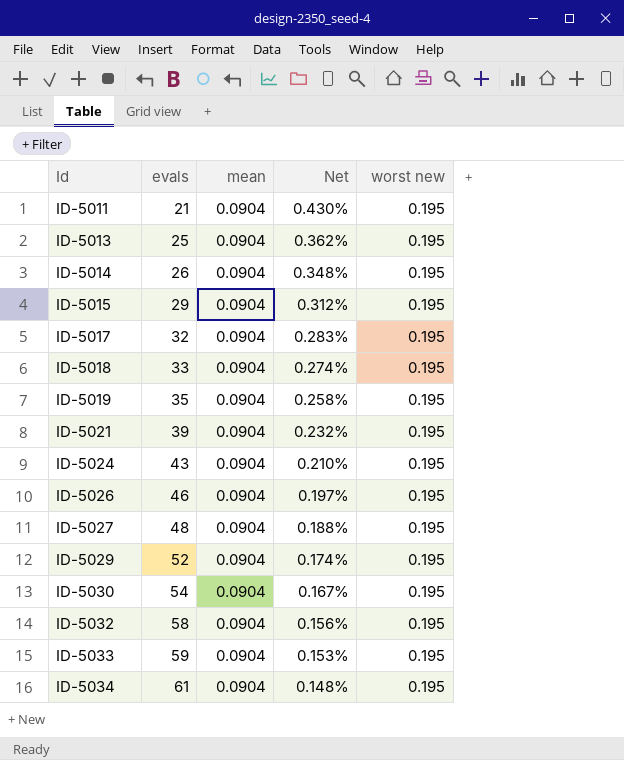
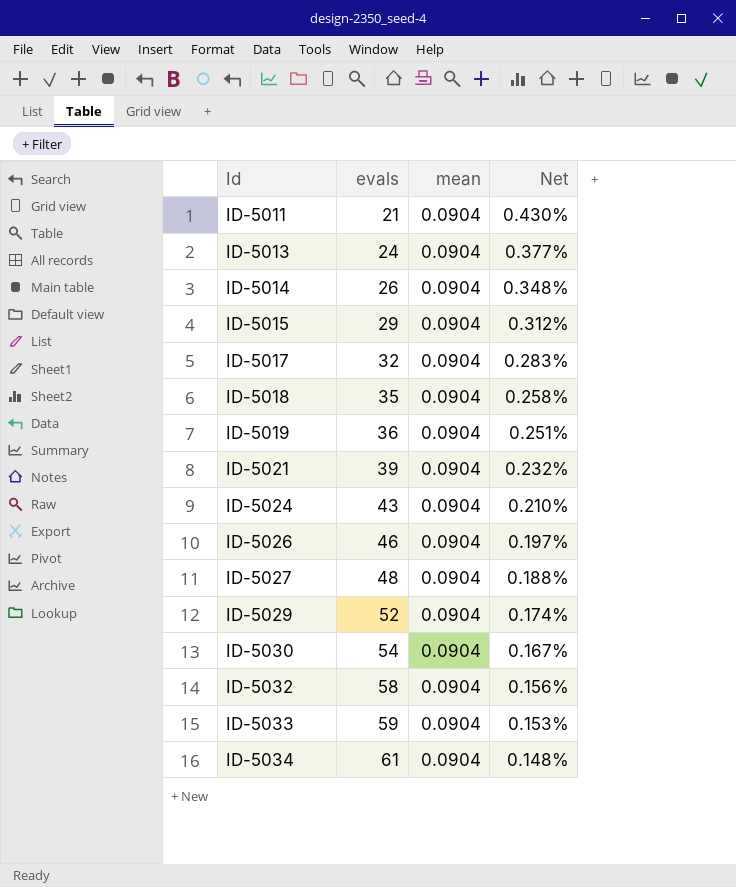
column worst new | position: 5 -> none
ID-5013 | evals: 25 -> 24
ID-5013 | Net: 0.362% -> 0.377%
ID-5018 | evals: 33 -> 35
ID-5018 | Net: 0.274% -> 0.258%
ID-5019 | evals: 35 -> 36
ID-5019 | Net: 0.258% -> 0.251%

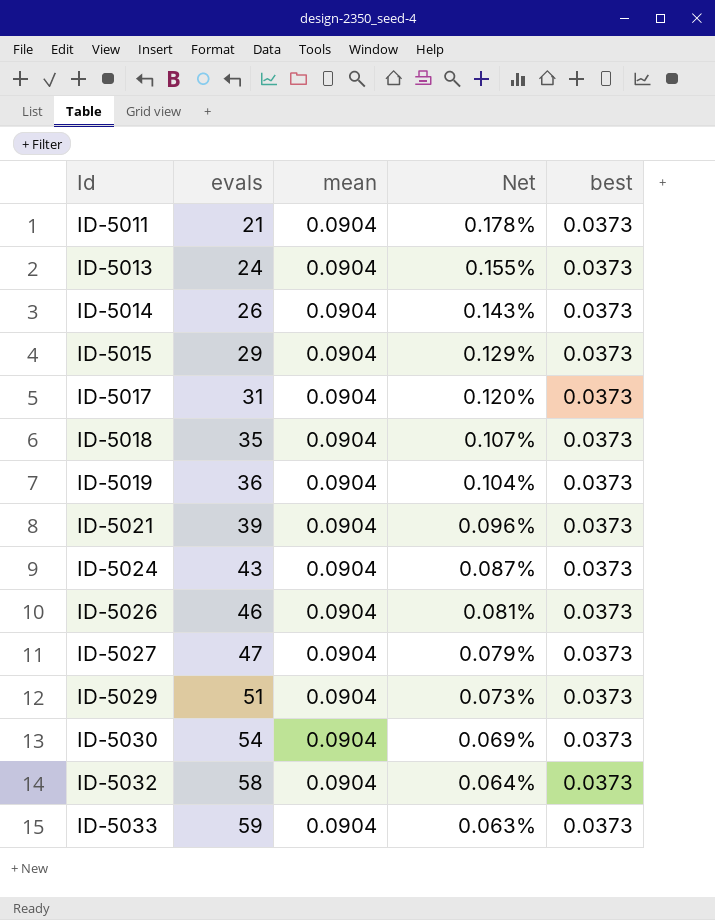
column Net | formula: [mean] / [evals] -> [best] / [evals]
column best | position: none -> 5
row ID-5034: 61 | 0.0904 | 0.148% -> none
ID-5017 | evals: 32 -> 31
ID-5027 | evals: 48 -> 47
ID-5029 | evals: 52 -> 51

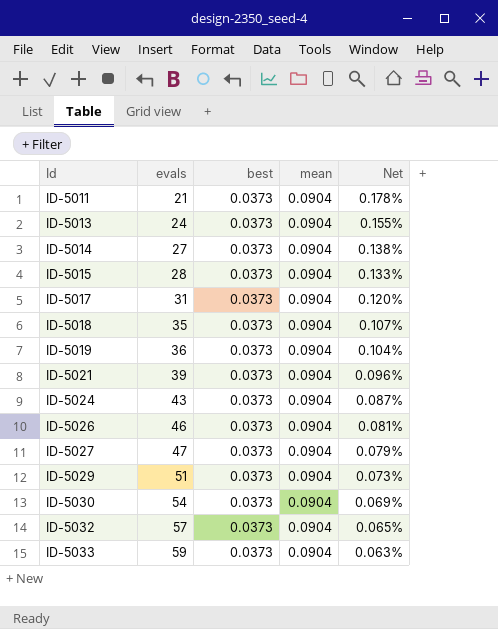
column best | position: 5 -> 3
ID-5014 | evals: 26 -> 27
ID-5014 | Net: 0.143% -> 0.138%
ID-5015 | evals: 29 -> 28
ID-5015 | Net: 0.129% -> 0.133%
ID-5032 | evals: 58 -> 57
ID-5032 | Net: 0.064% -> 0.065%

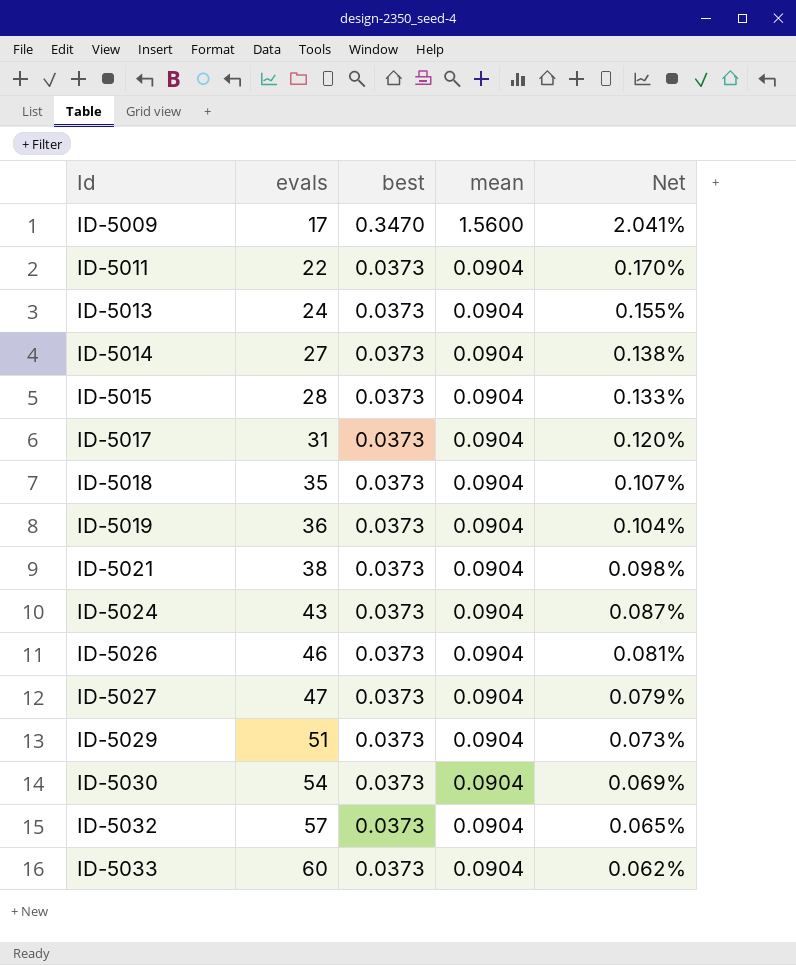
row ID-5009: none -> 17 | 0.3470 | 1.5600 | 2.041%
ID-5011 | evals: 21 -> 22
ID-5011 | Net: 0.178% -> 0.170%
ID-5021 | evals: 39 -> 38
ID-5021 | Net: 0.096% -> 0.098%
ID-5033 | evals: 59 -> 60
ID-5033 | Net: 0.063% -> 0.062%

